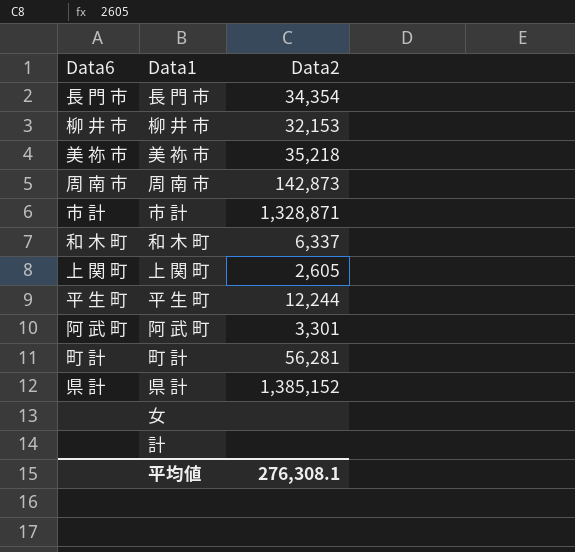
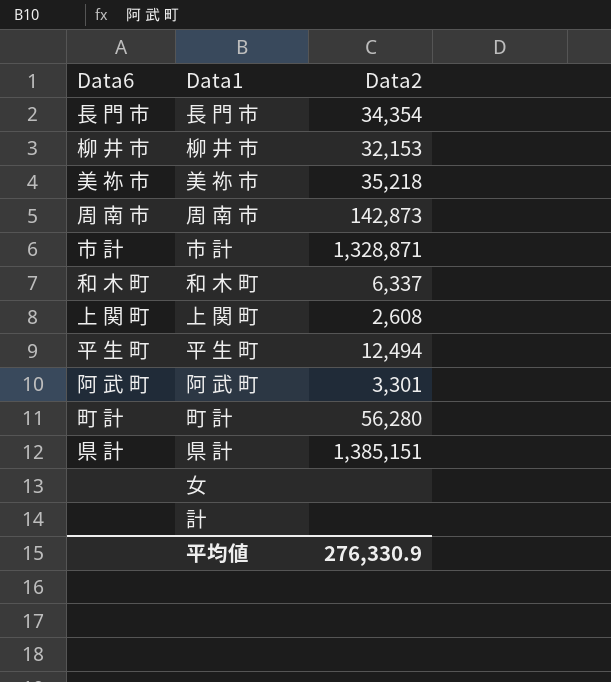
上 関 町 | Data2: 2,605 -> 2,608
平 生 町 | Data2: 12,244 -> 12,494
町 計 | Data2: 56,281 -> 56,280
県 計 | Data2: 1,385,152 -> 1,385,151
平均値 | Data2: 276,308.1 -> 276,330.9

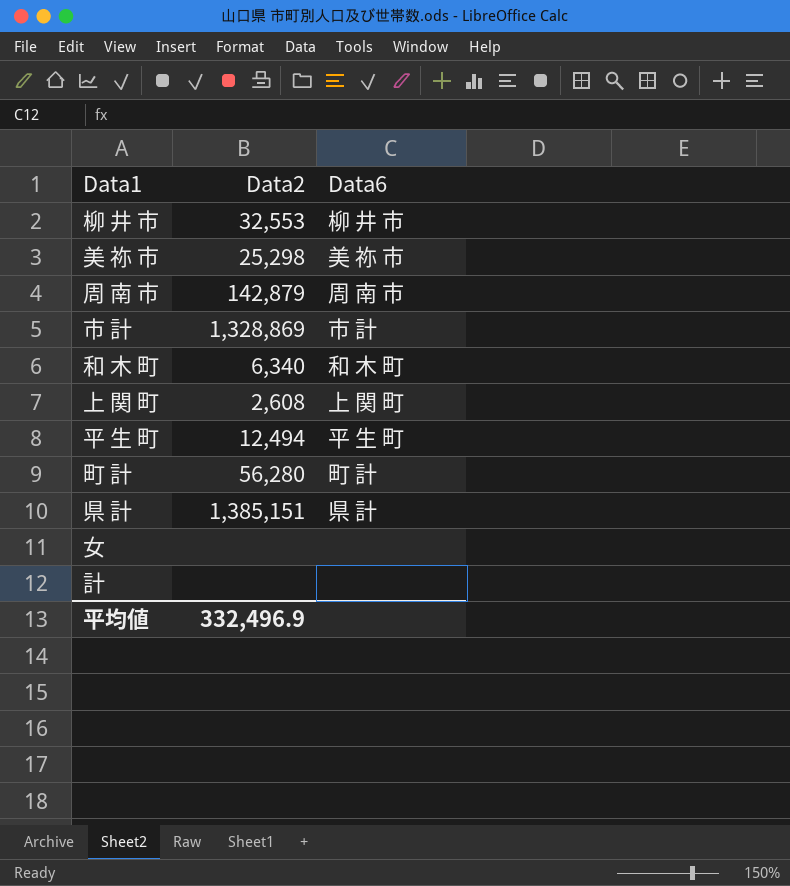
column Data6 | position: 1 -> 3
row 長 門 市: 長 門 市 | 34,354 -> none
row 阿 武 町: 阿 武 町 | 3,301 -> none
柳 井 市 | Data2: 32,153 -> 32,553
美 祢 市 | Data2: 35,218 -> 25,298
周 南 市 | Data2: 142,873 -> 142,879
市 計 | Data2: 1,328,871 -> 1,328,869
和 木 町 | Data2: 6,337 -> 6,340
平均値 | Data2: 276,330.9 -> 332,496.9

